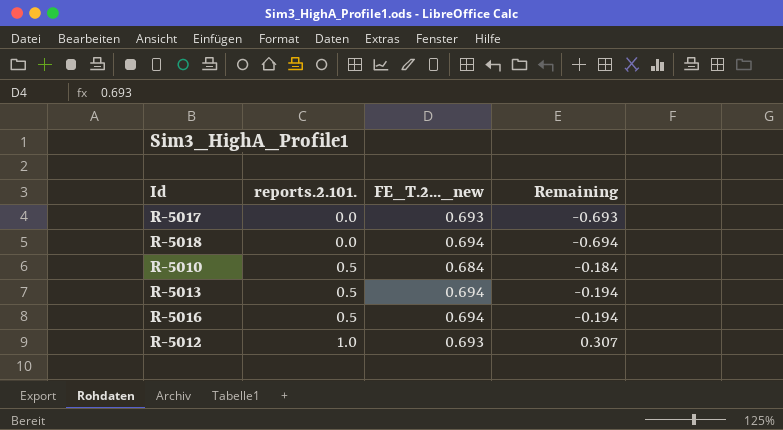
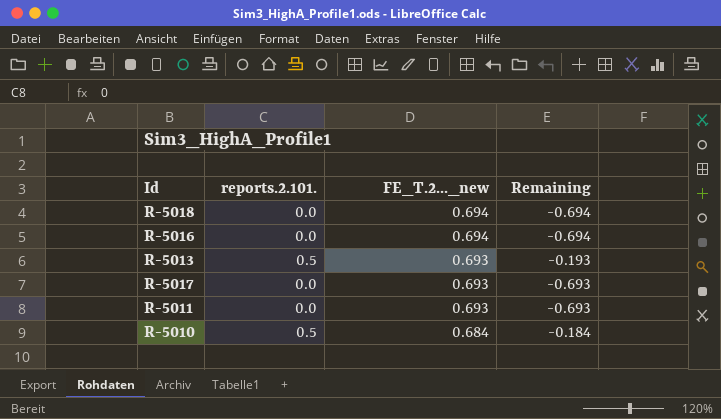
row order: reports.2.101. ascending -> FE_T.2..._new descending
row R-5012: 1.0 | 0.693 | 0.307 -> none
R-5016 | reports.2.101.: 0.5 -> 0.0
R-5016 | Remaining: -0.194 -> -0.694
R-5013 | FE_T.2..._new: 0.694 -> 0.693
R-5013 | Remaining: -0.194 -> -0.193
row R-5011: none -> 0.0 | 0.693 | -0.693

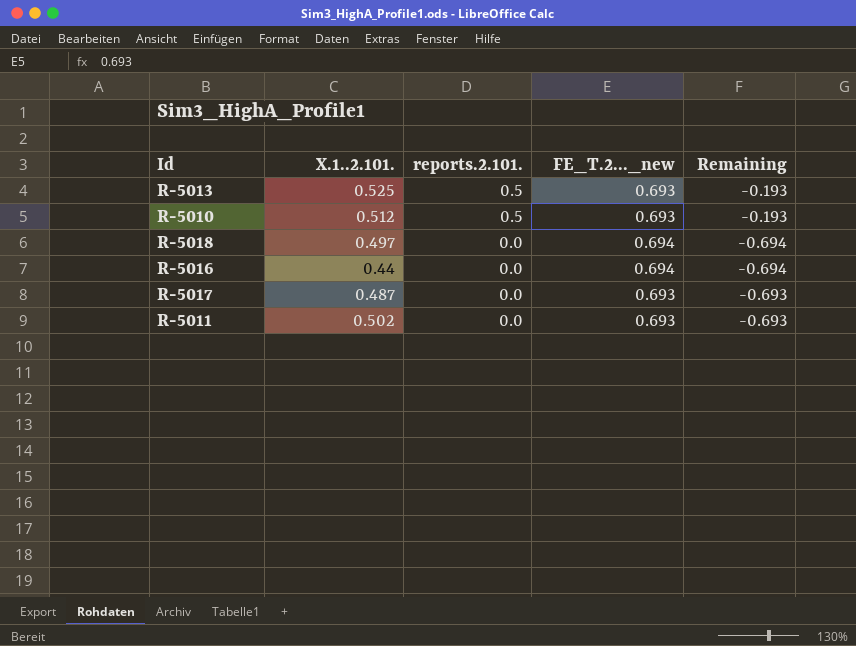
row order: FE_T.2..._new descending -> reports.2.101. descending
column X.1..2.101. | position: none -> 2
R-5010 | FE_T.2..._new: 0.684 -> 0.693
R-5010 | Remaining: -0.184 -> -0.193

